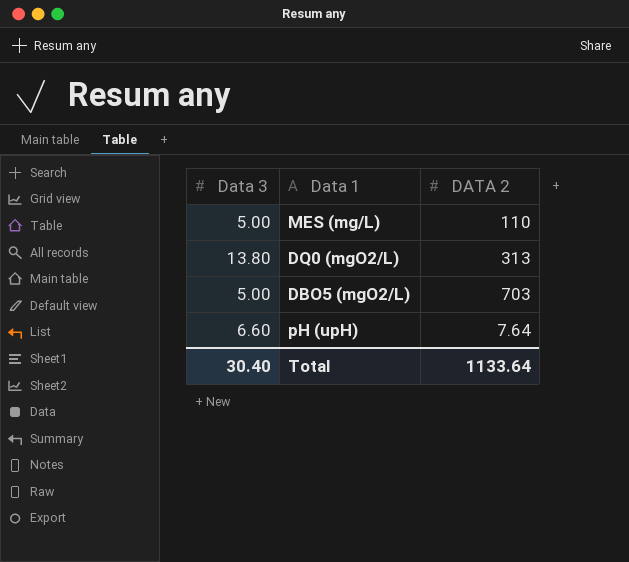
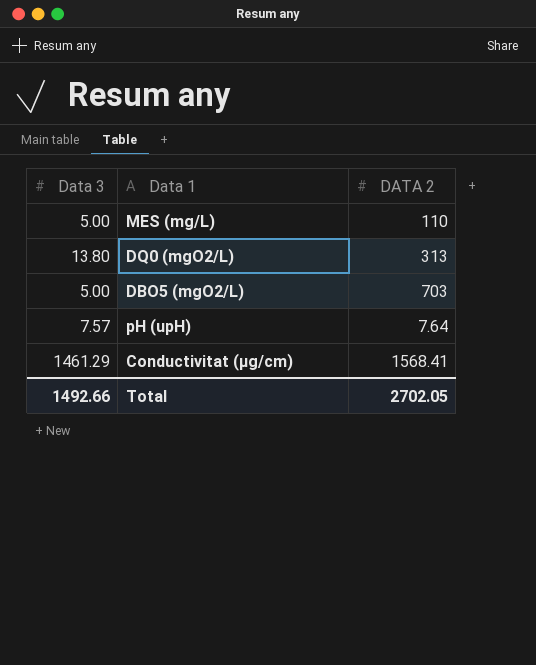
pH (upH) | Data 3: 6.60 -> 7.57
row Conductivitat (µg/cm): none -> 1461.29 | 1568.41
Total | Data 3: 30.40 -> 1492.66
Total | DATA 2: 1133.64 -> 2702.05

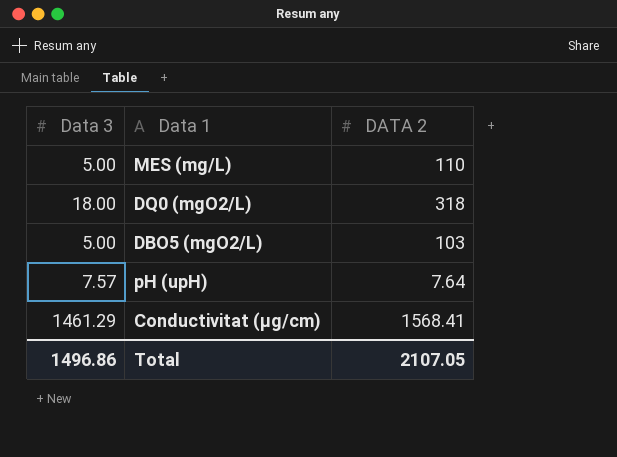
DQ0 (mgO2/L) | Data 3: 13.80 -> 18.00
DQ0 (mgO2/L) | DATA 2: 313 -> 318
DBO5 (mgO2/L) | DATA 2: 703 -> 103
Total | Data 3: 1492.66 -> 1496.86
Total | DATA 2: 2702.05 -> 2107.05

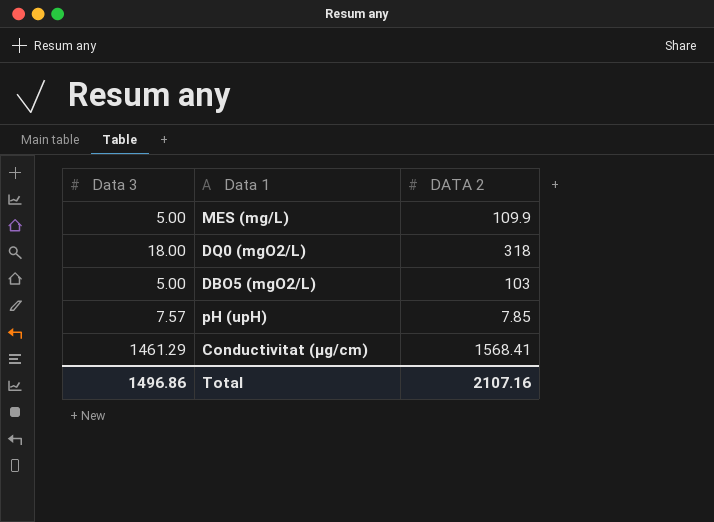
MES (mg/L) | DATA 2: 110 -> 109.9
pH (upH) | DATA 2: 7.64 -> 7.85
Total | DATA 2: 2107.05 -> 2107.16

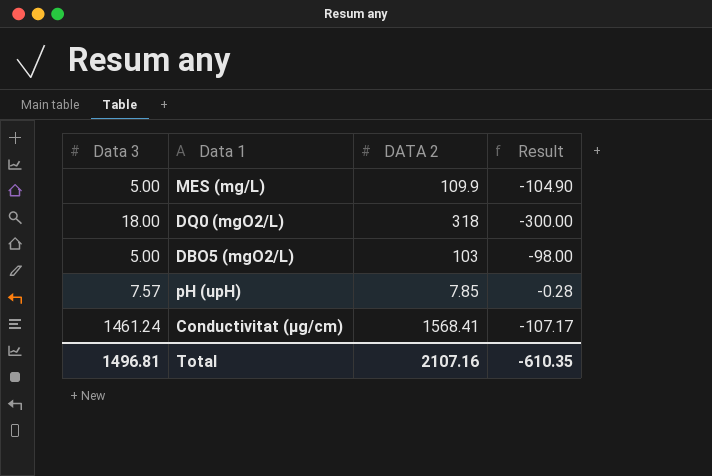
column Result | formula: none -> [Data 3] - [DATA 2]
Conductivitat (µg/cm) | Data 3: 1461.29 -> 1461.24
Total | Data 3: 1496.86 -> 1496.81

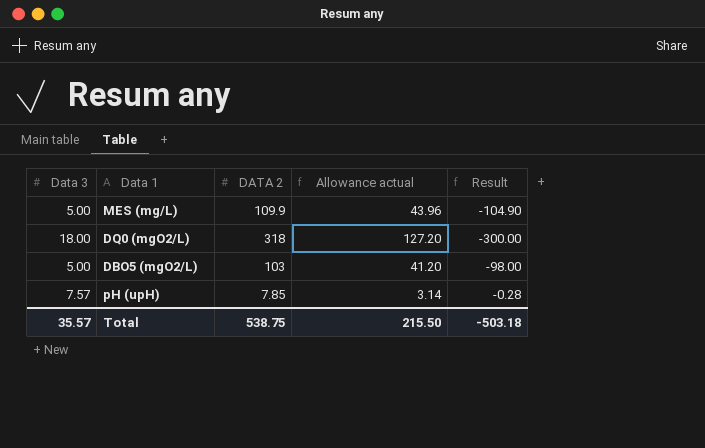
column Allowance actual | formula: none -> [DATA 2] * 0.4
row Conductivitat (µg/cm): 1461.24 | 1568.41 | -107.17 -> none
Total | Data 3: 1496.81 -> 35.57
Total | DATA 2: 2107.16 -> 538.75
Total | Result: -610.35 -> -503.18

